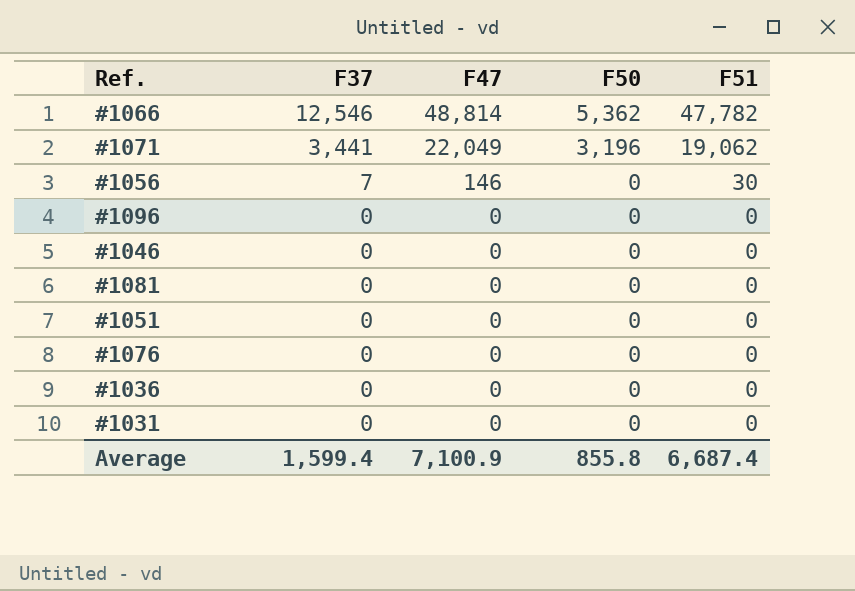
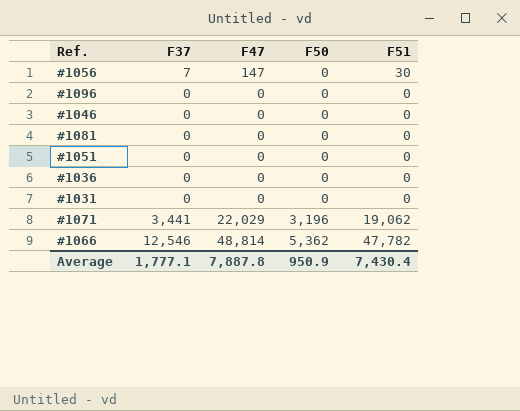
row order: F37 descending -> F50 ascending
row #1076: 0 | 0 | 0 | 0 -> none
#1056 | F47: 146 -> 147
#1071 | F47: 22,049 -> 22,029
Average | F37: 1,599.4 -> 1,777.1
Average | F47: 7,100.9 -> 7,887.8
Average | F50: 855.8 -> 950.9
Average | F51: 6,687.4 -> 7,430.4

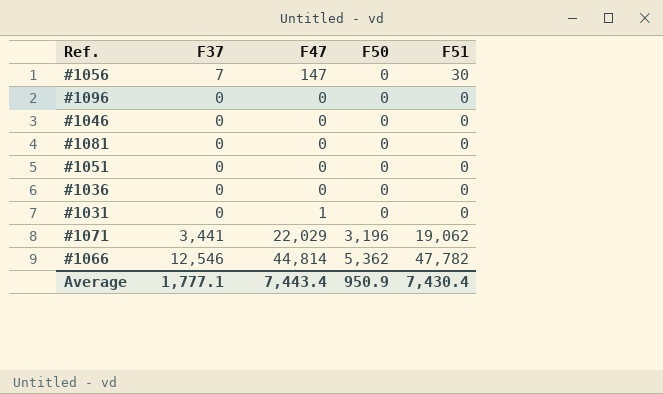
#1031 | F47: 0 -> 1
#1066 | F47: 48,814 -> 44,814
Average | F47: 7,887.8 -> 7,443.4

